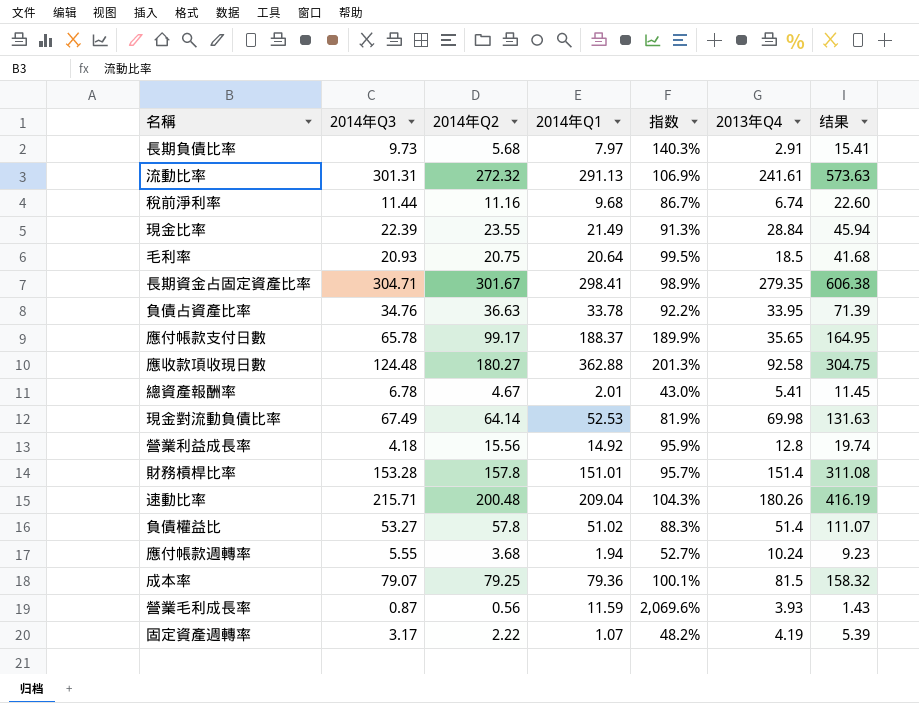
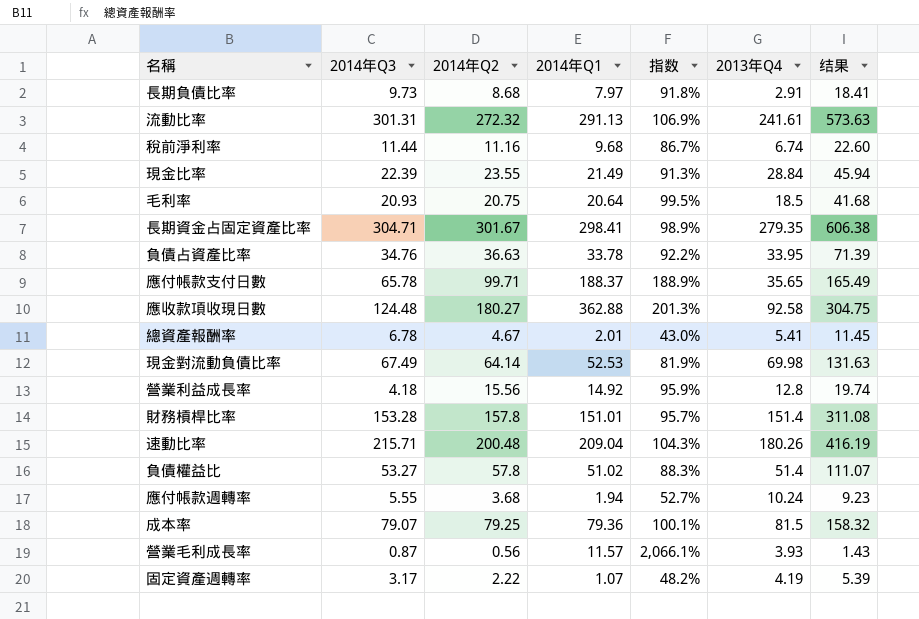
長期負債比率 | 2014年Q2: 5.68 -> 8.68
長期負債比率 | 指数: 140.3% -> 91.8%
長期負債比率 | 结果: 15.41 -> 18.41
應付帳款支付日數 | 2014年Q2: 99.17 -> 99.71
應付帳款支付日數 | 指数: 189.9% -> 188.9%
應付帳款支付日數 | 结果: 164.95 -> 165.49
營業毛利成長率 | 2014年Q1: 11.59 -> 11.57
營業毛利成長率 | 指数: 2,069.6% -> 2,066.1%

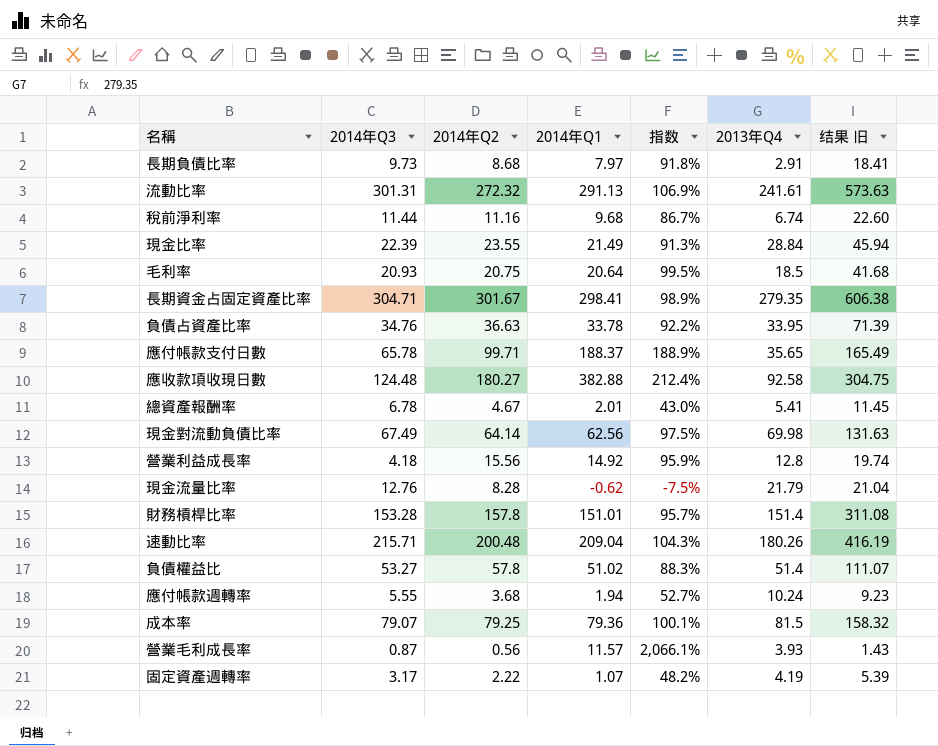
column name: 结果 -> 结果 旧
應收款項收現日數 | 2014年Q1: 362.88 -> 382.88
應收款項收現日數 | 指数: 201.3% -> 212.4%
現金對流動負債比率 | 2014年Q1: 52.53 -> 62.56
現金對流動負債比率 | 指数: 81.9% -> 97.5%
row 現金流量比率: none -> 12.76 | 8.28 | -0.62 | -7.5% | 21.79 | 21.04

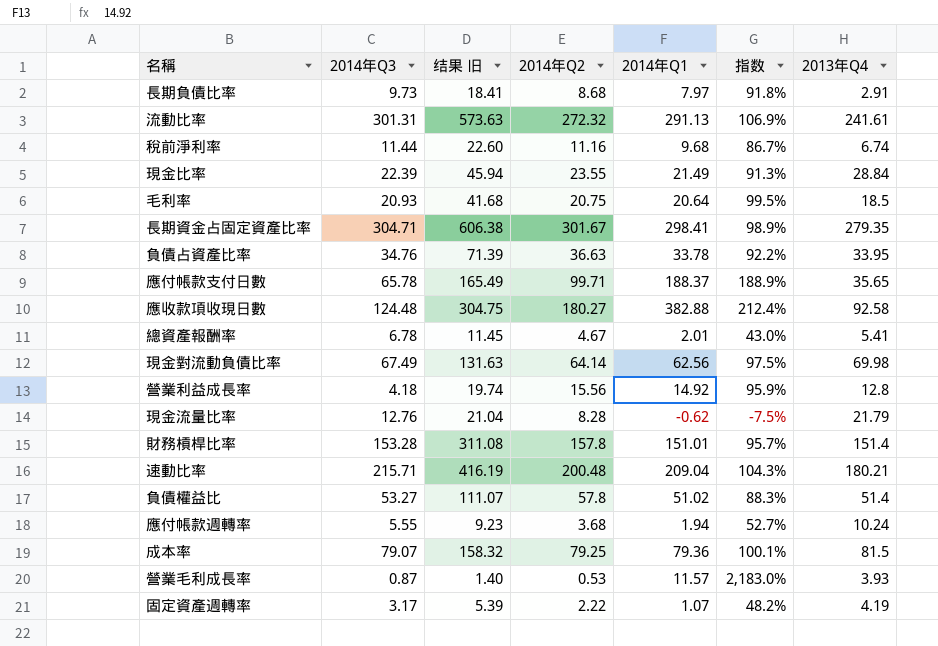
column 结果 旧 | position: 7 -> 3
速動比率 | 2013年Q4: 180.26 -> 180.21
營業毛利成長率 | 结果 旧: 1.43 -> 1.40
營業毛利成長率 | 2014年Q2: 0.56 -> 0.53
營業毛利成長率 | 指数: 2,066.1% -> 2,183.0%

